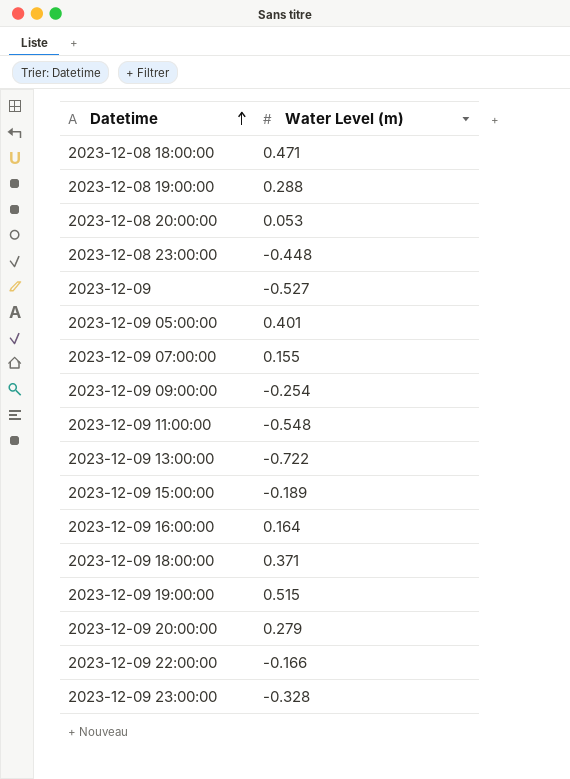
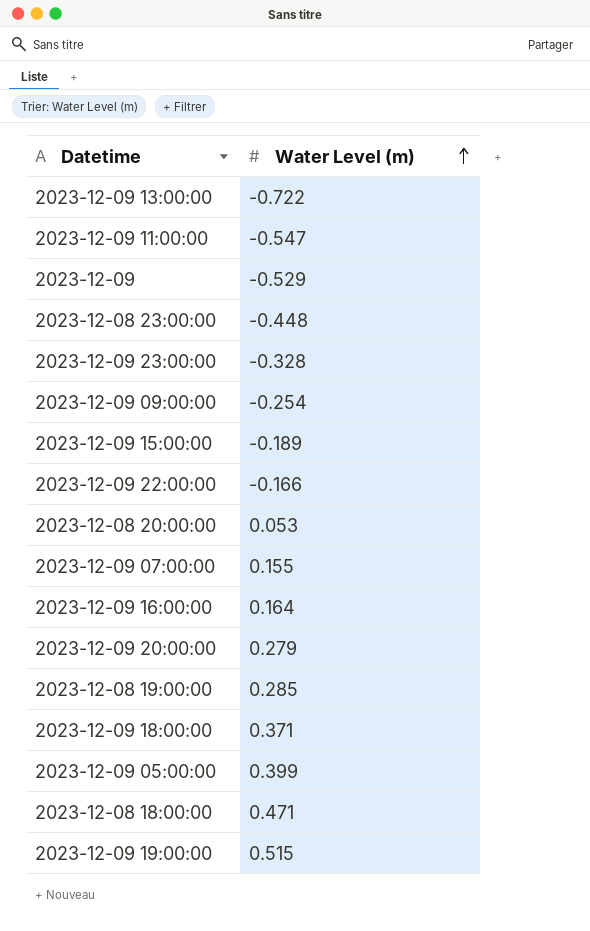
row order: Datetime ascending -> Water Level (m) ascending
2023-12-09 11:00:00 | Water Level (m): -0.548 -> -0.547
2023-12-09 | Water Level (m): -0.527 -> -0.529
2023-12-08 19:00:00 | Water Level (m): 0.288 -> 0.285
2023-12-09 05:00:00 | Water Level (m): 0.401 -> 0.399

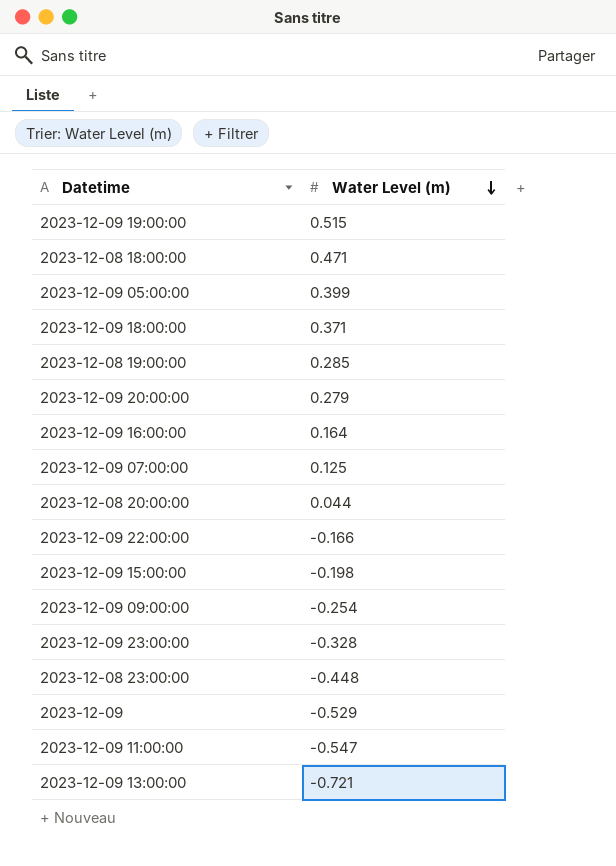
row order: Water Level (m) ascending -> Water Level (m) descending
2023-12-09 07:00:00 | Water Level (m): 0.155 -> 0.125
2023-12-08 20:00:00 | Water Level (m): 0.053 -> 0.044
2023-12-09 15:00:00 | Water Level (m): -0.189 -> -0.198
2023-12-09 13:00:00 | Water Level (m): -0.722 -> -0.721

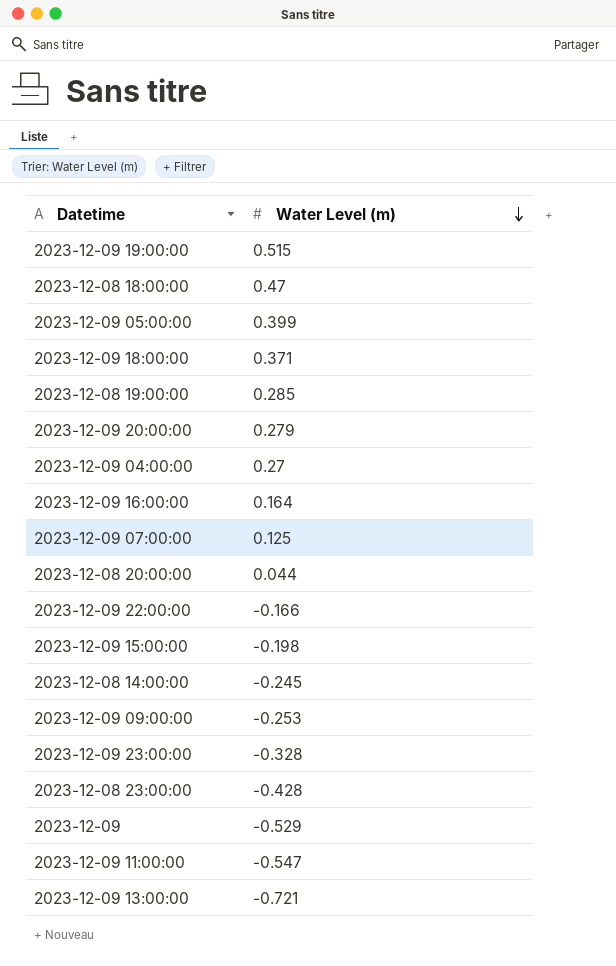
2023-12-08 18:00:00 | Water Level (m): 0.471 -> 0.47
row 2023-12-09 04:00:00: none -> 0.27
row 2023-12-08 14:00:00: none -> -0.245
2023-12-09 09:00:00 | Water Level (m): -0.254 -> -0.253
2023-12-08 23:00:00 | Water Level (m): -0.448 -> -0.428

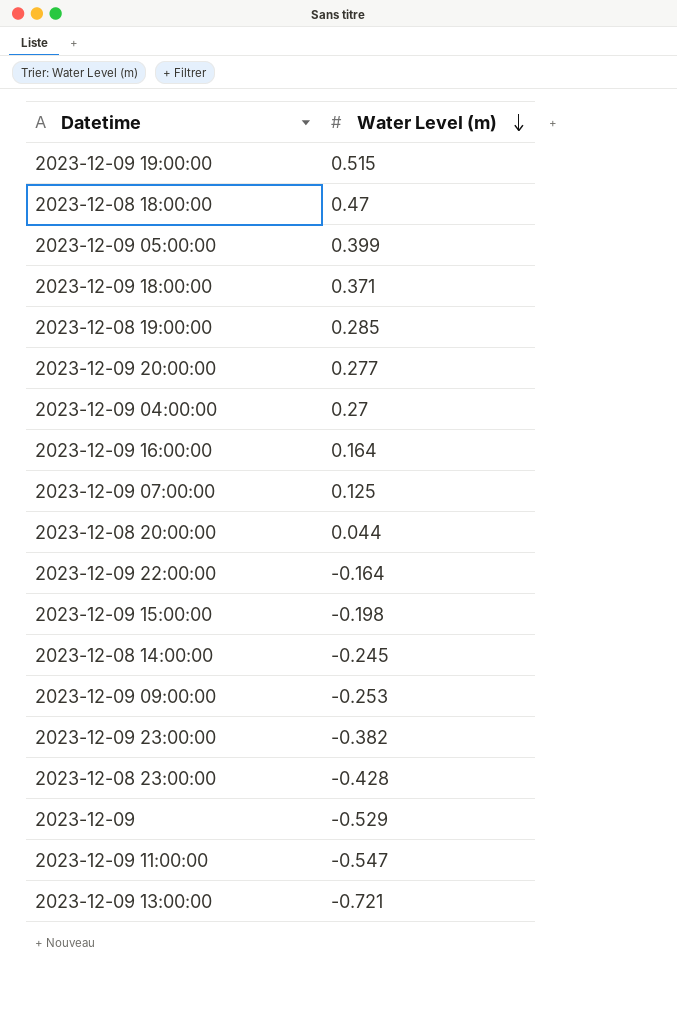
2023-12-09 20:00:00 | Water Level (m): 0.279 -> 0.277
2023-12-09 22:00:00 | Water Level (m): -0.166 -> -0.164
2023-12-09 23:00:00 | Water Level (m): -0.328 -> -0.382

